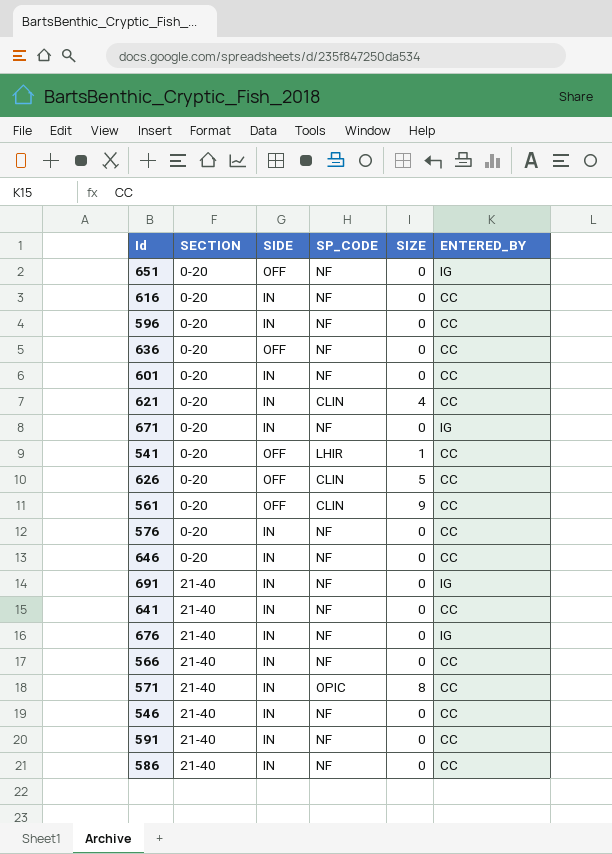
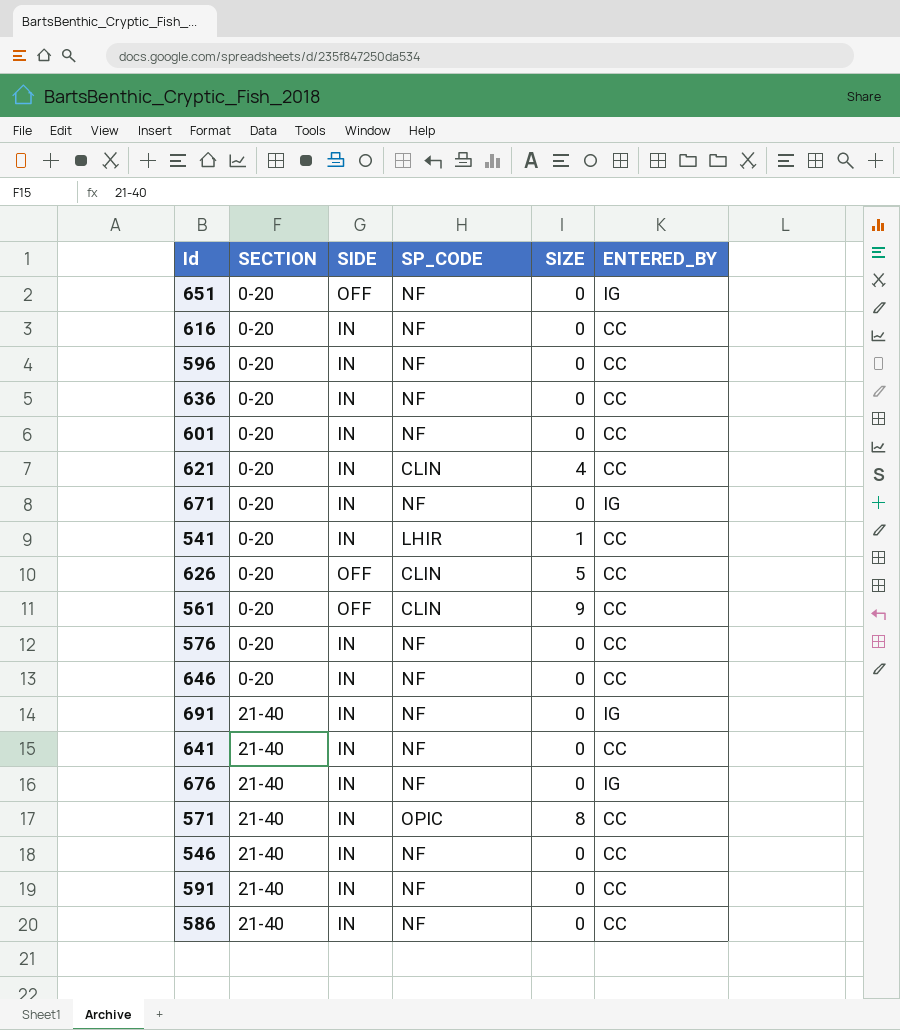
row 566: 21-40 | IN | NF | 0 | CC -> none
636 | SIDE: OFF -> IN
541 | SIDE: OFF -> IN

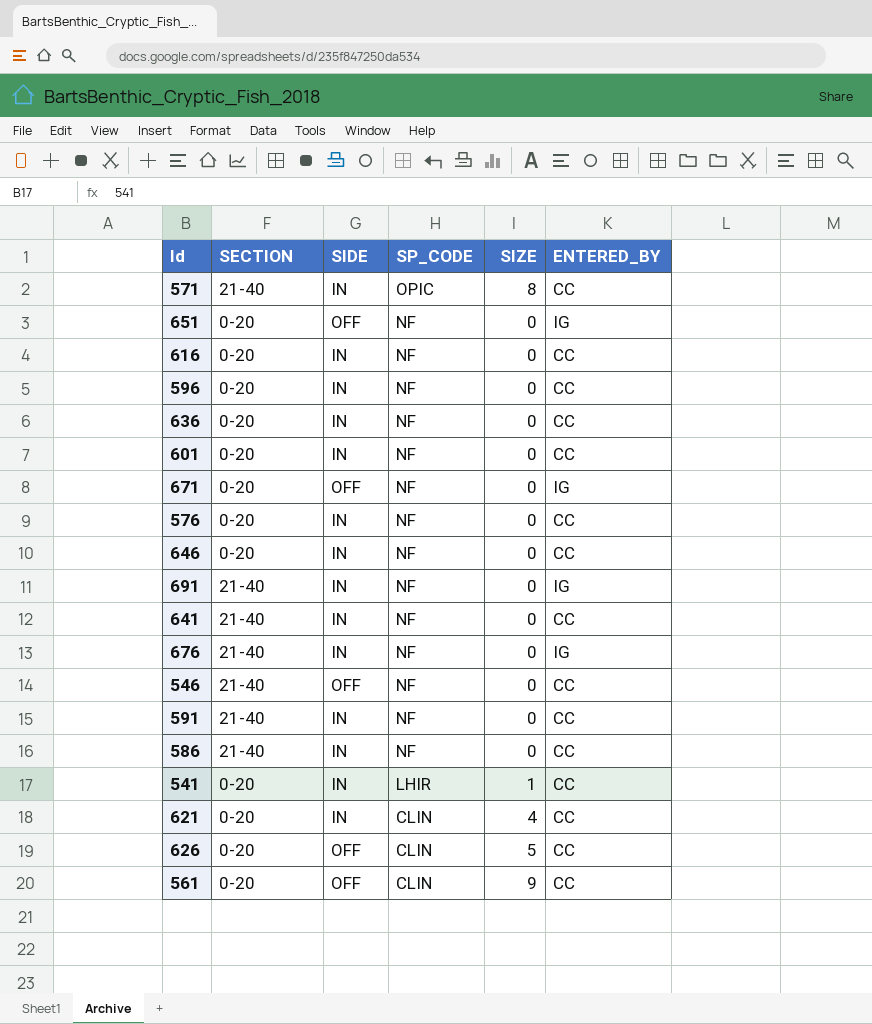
row order: SECTION ascending -> SP_CODE descending
671 | SIDE: IN -> OFF
546 | SIDE: IN -> OFF

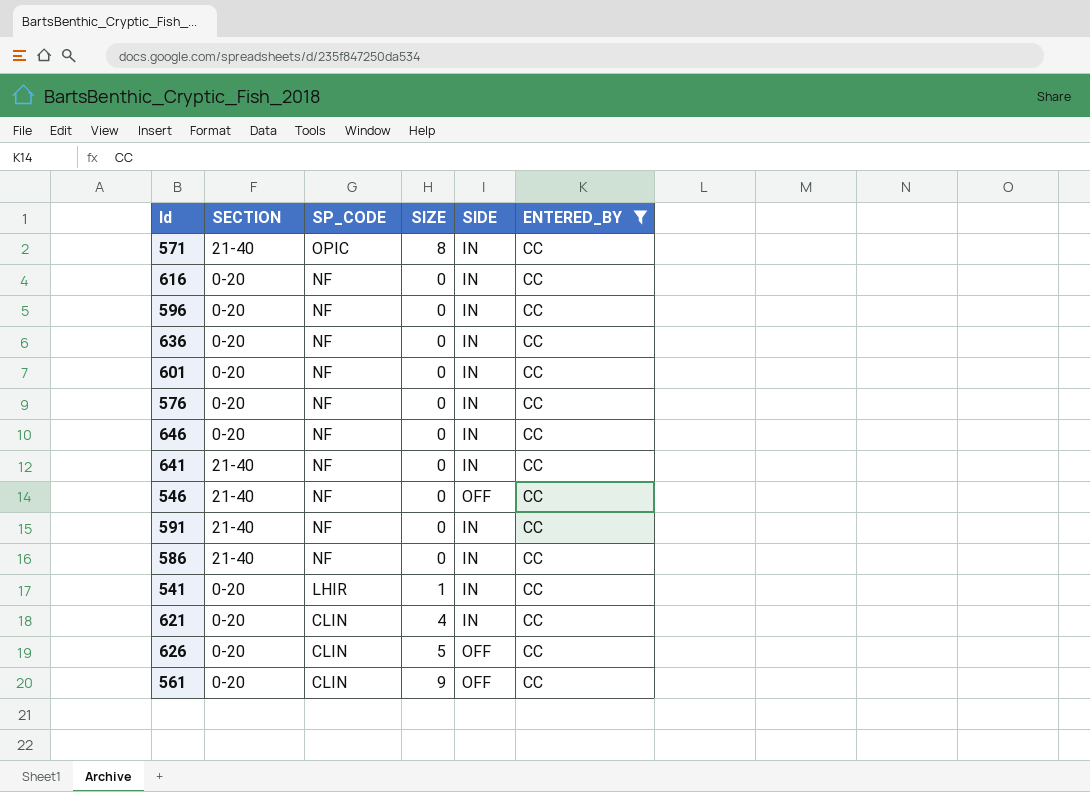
filter: none -> ENTERED_BY = CC
column SIDE | position: 3 -> 5

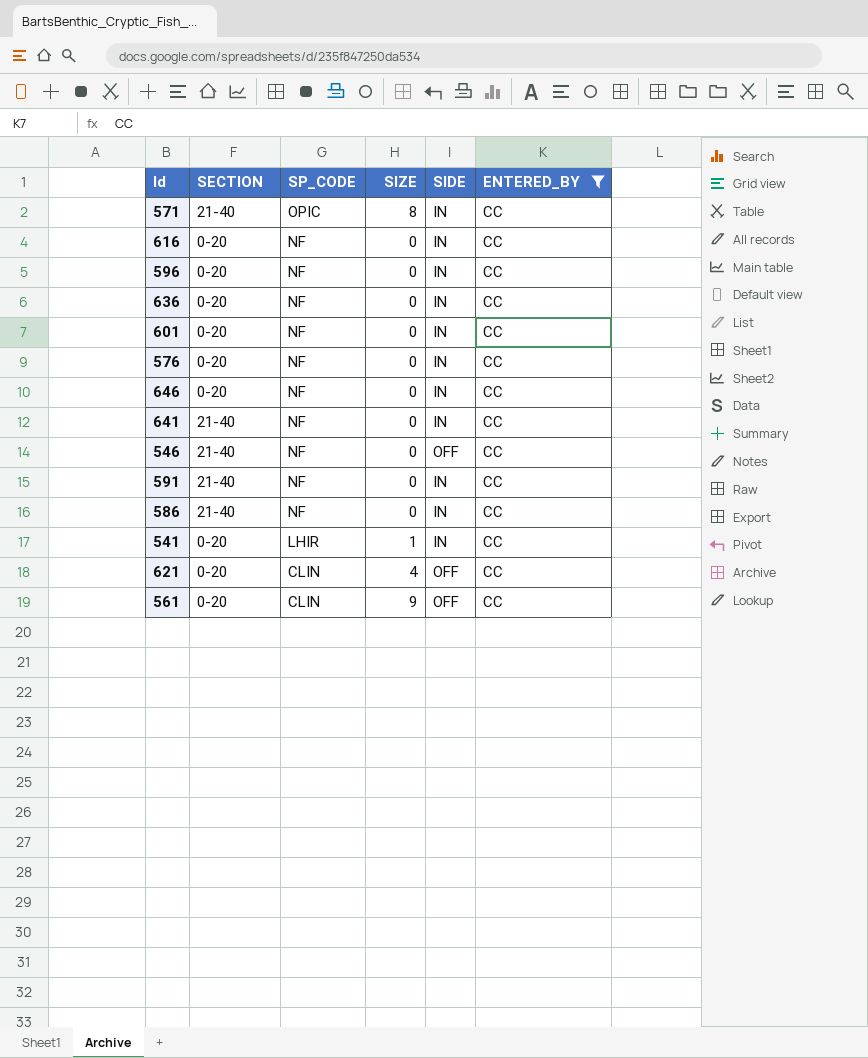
row 626: 0-20 | CLIN | 5 | OFF | CC -> none
621 | SIDE: IN -> OFF

